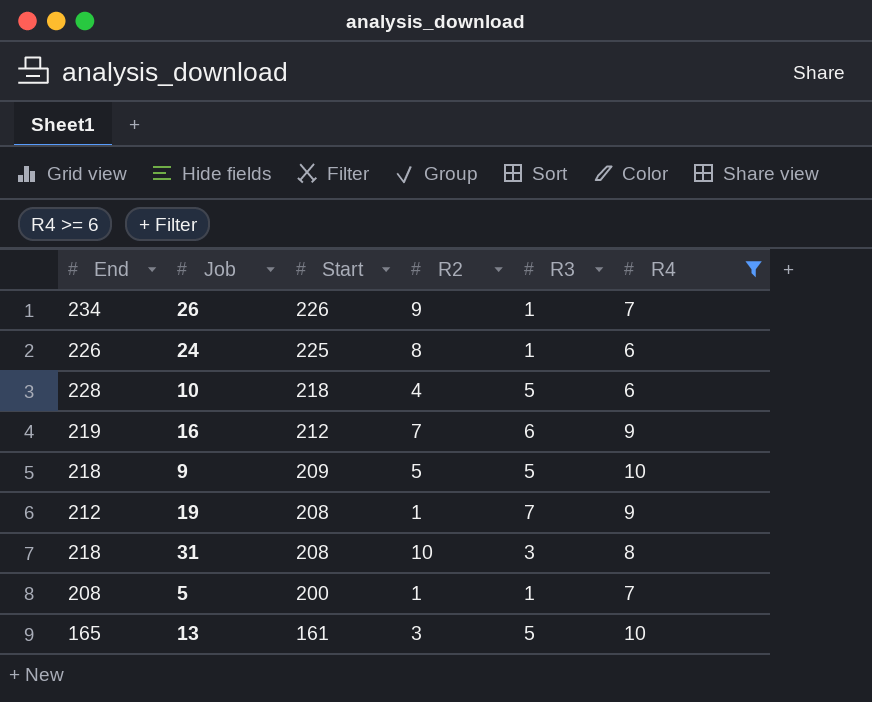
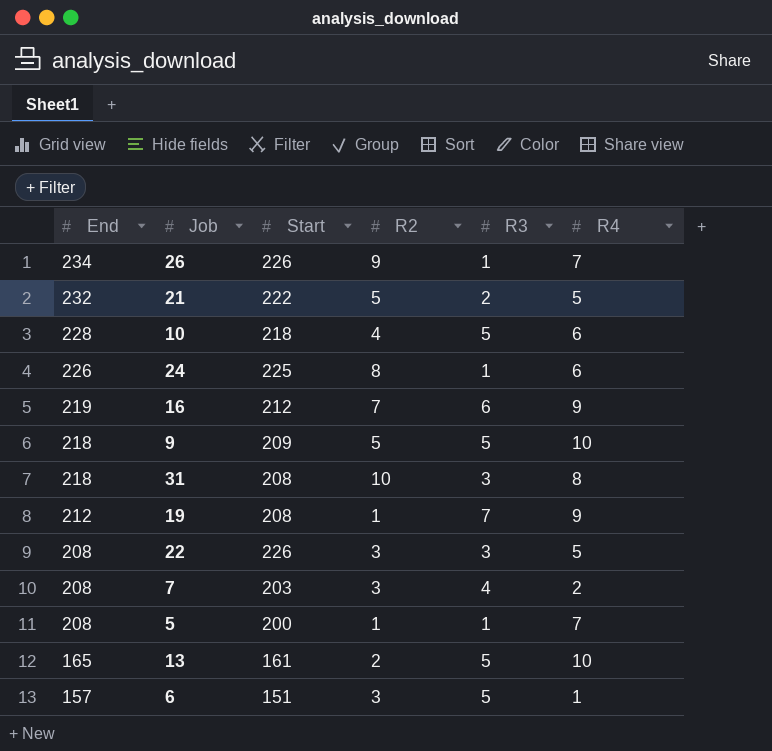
filter: R4 >= 6 -> none
row order: Start descending -> End descending
13 | R2: 3 -> 2

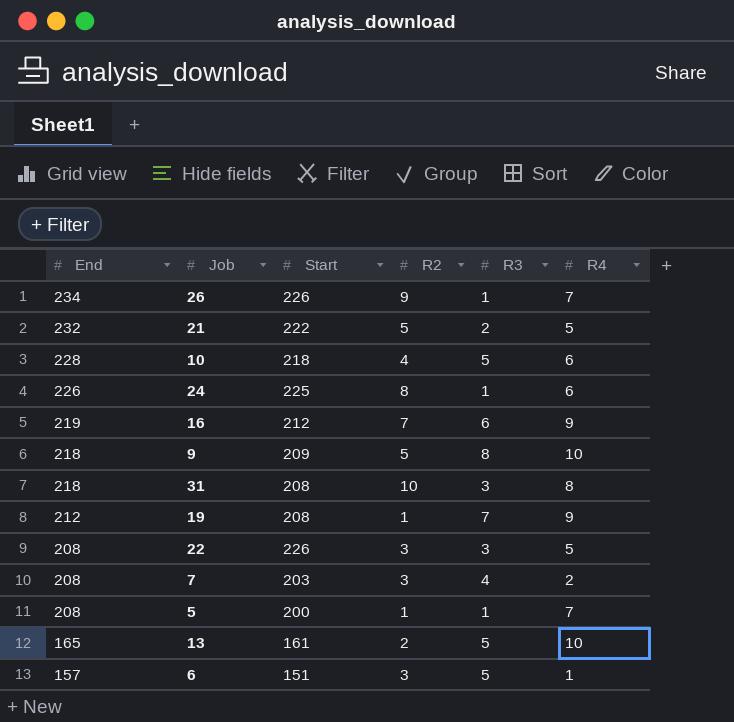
9 | R3: 5 -> 8

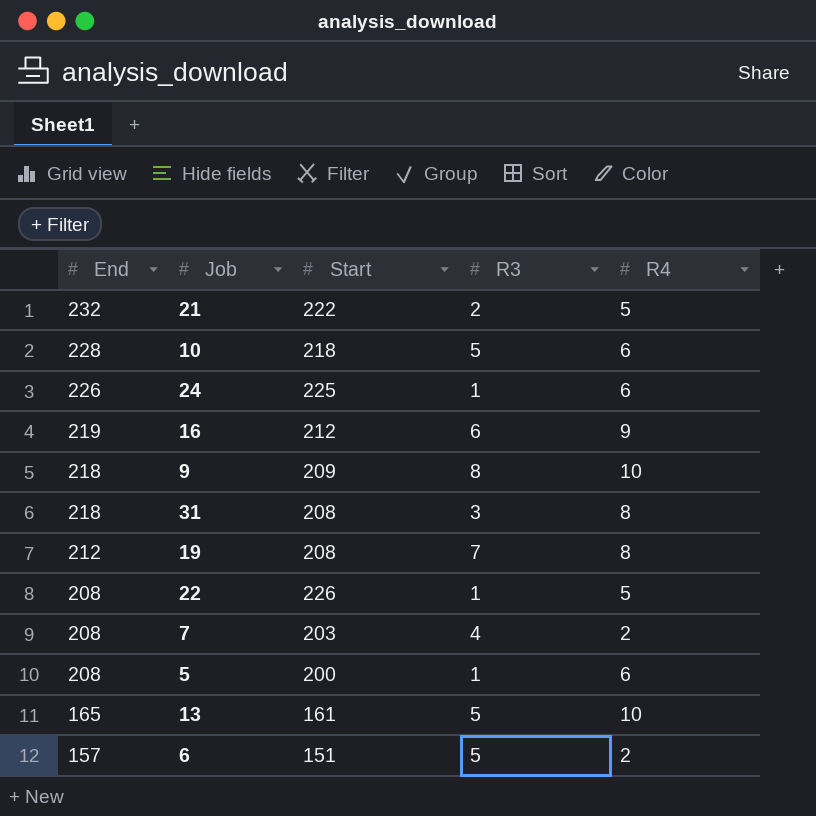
column R2 | position: 4 -> none
row 26: 234 | 226 | 9 | 1 | 7 -> none
19 | R4: 9 -> 8
22 | R3: 3 -> 1
5 | R4: 7 -> 6
6 | R4: 1 -> 2

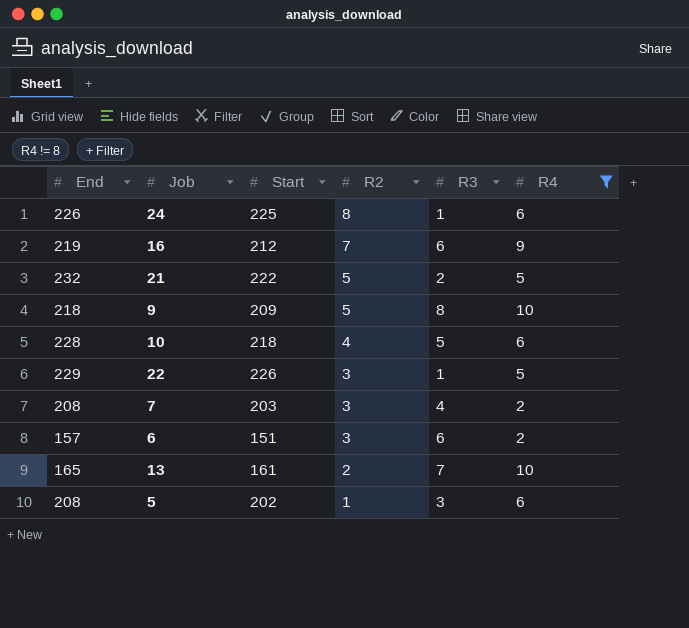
filter: none -> R4 != 8
row order: End descending -> R2 descending
column R2 | position: none -> 4
22 | End: 208 -> 229
6 | R3: 5 -> 6
13 | R3: 5 -> 7
5 | Start: 200 -> 202
5 | R3: 1 -> 3

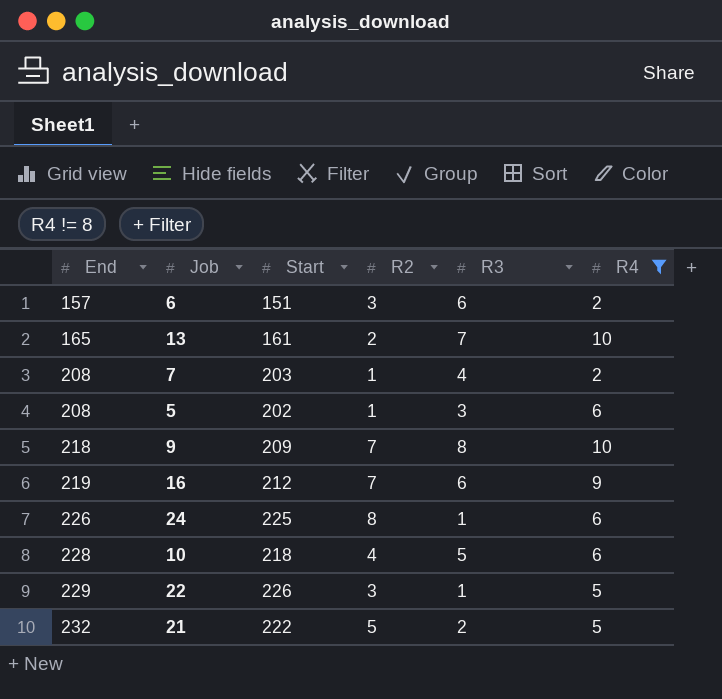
row order: R2 descending -> End ascending
7 | R2: 3 -> 1
9 | R2: 5 -> 7

